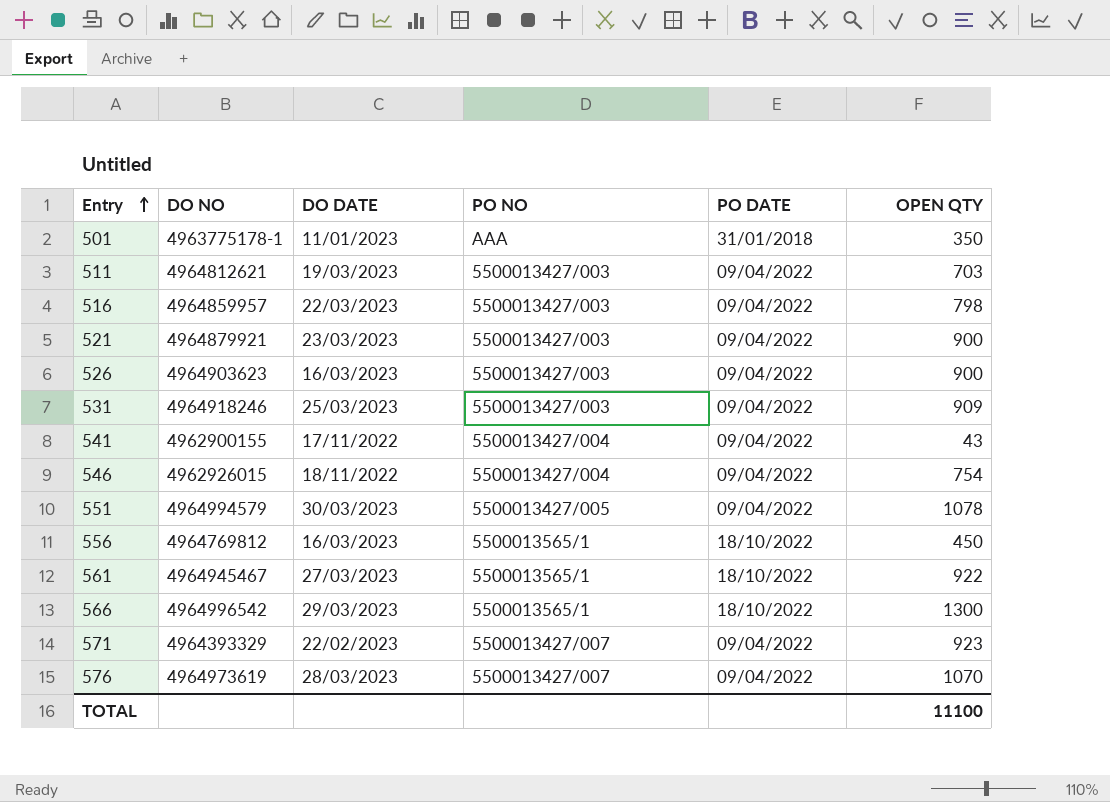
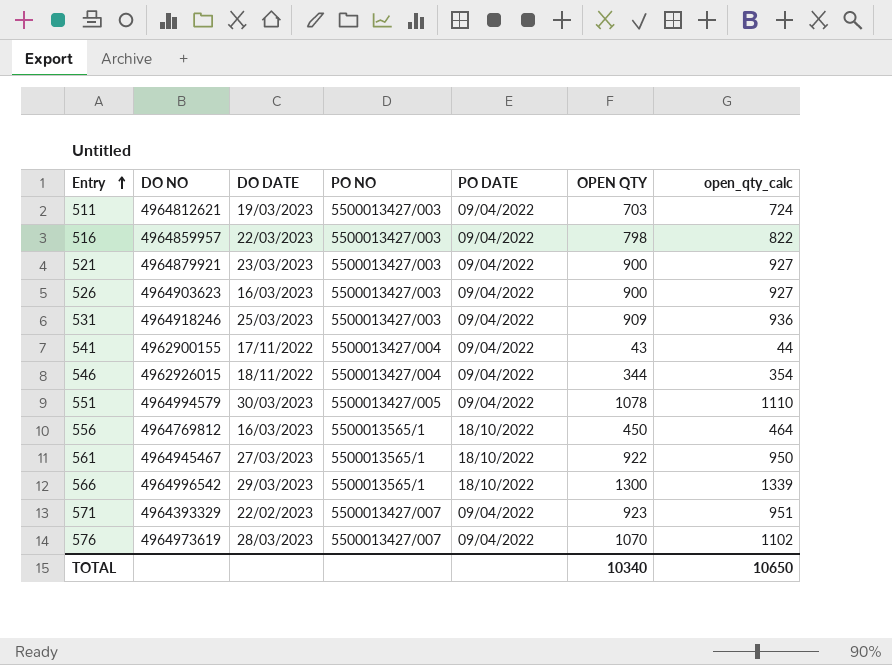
column open_qty_calc | formula: none -> [OPEN QTY] * 1.03
row 501: 4963775178-1 | 11/01/2023 | AAA | 31/01/2018 | 350 -> none
546 | OPEN QTY: 754 -> 344
TOTAL | OPEN QTY: 11100 -> 10340

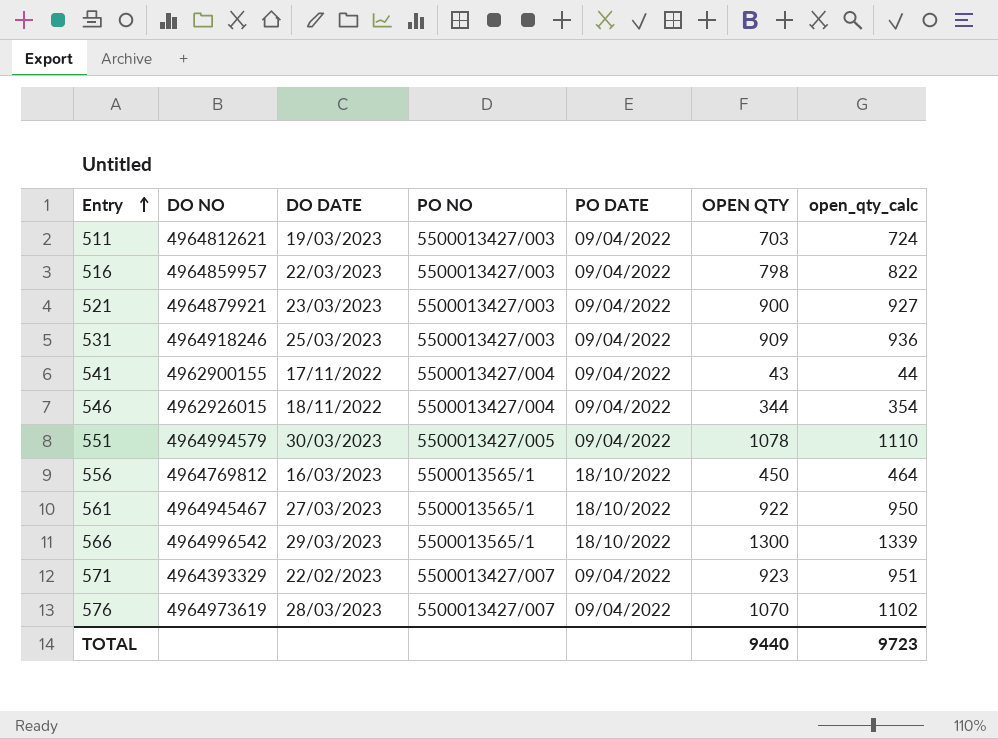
row 526: 4964903623 | 16/03/2023 | 5500013427/003 | 09/04/2022 | 900 | 927 -> none
TOTAL | OPEN QTY: 10340 -> 9440
TOTAL | open_qty_calc: 10650 -> 9723

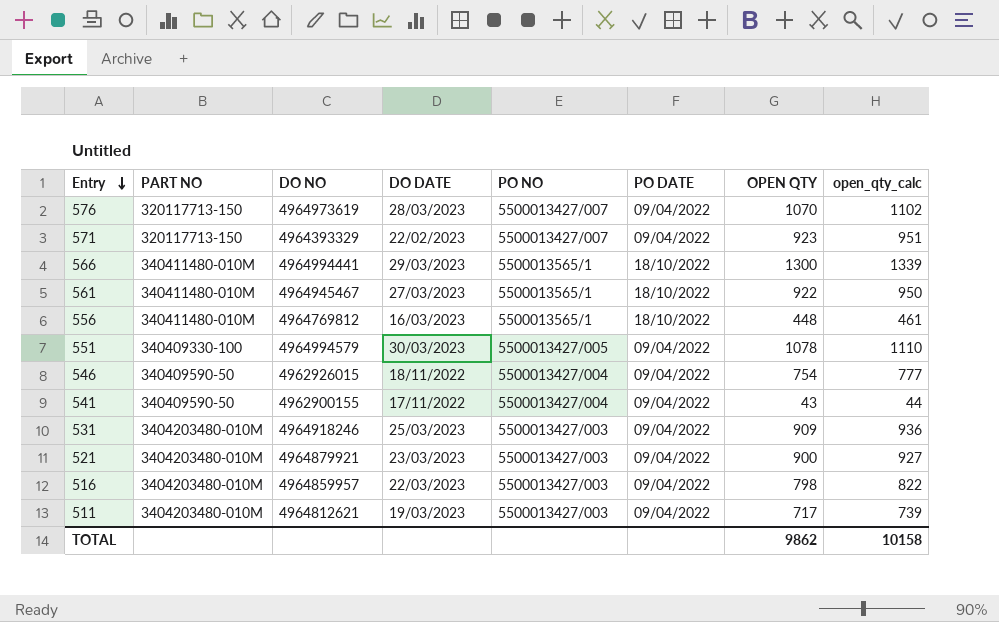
row order: Entry ascending -> Entry descending
column PART NO | position: none -> 2
566 | DO NO: 4964996542 -> 4964994441
556 | OPEN QTY: 450 -> 448
556 | open_qty_calc: 464 -> 461
546 | OPEN QTY: 344 -> 754
546 | open_qty_calc: 354 -> 777
511 | OPEN QTY: 703 -> 717
511 | open_qty_calc: 724 -> 739
TOTAL | OPEN QTY: 9440 -> 9862
TOTAL | open_qty_calc: 9723 -> 10158

